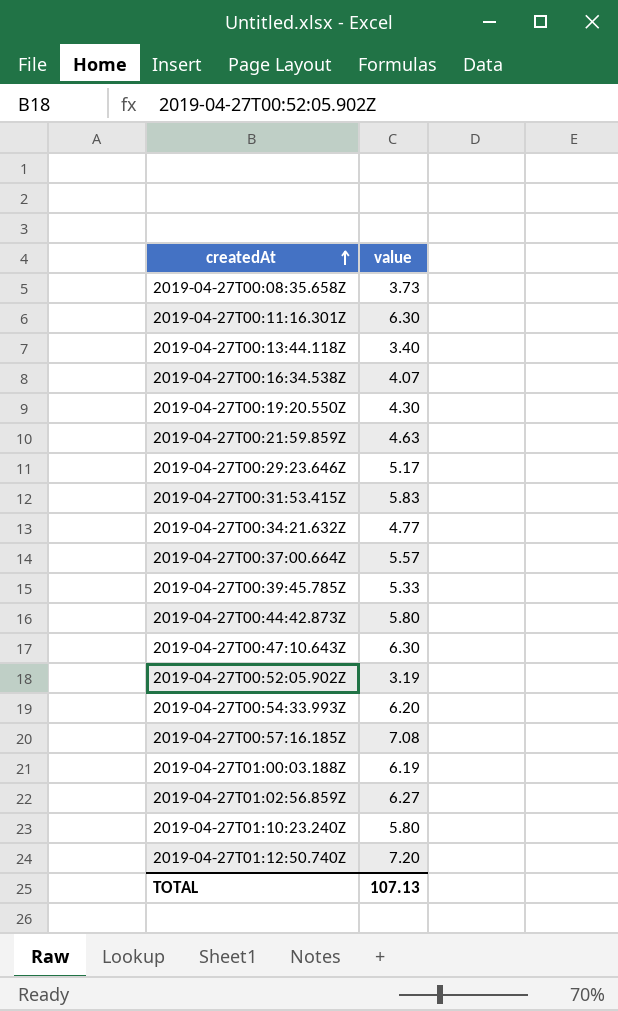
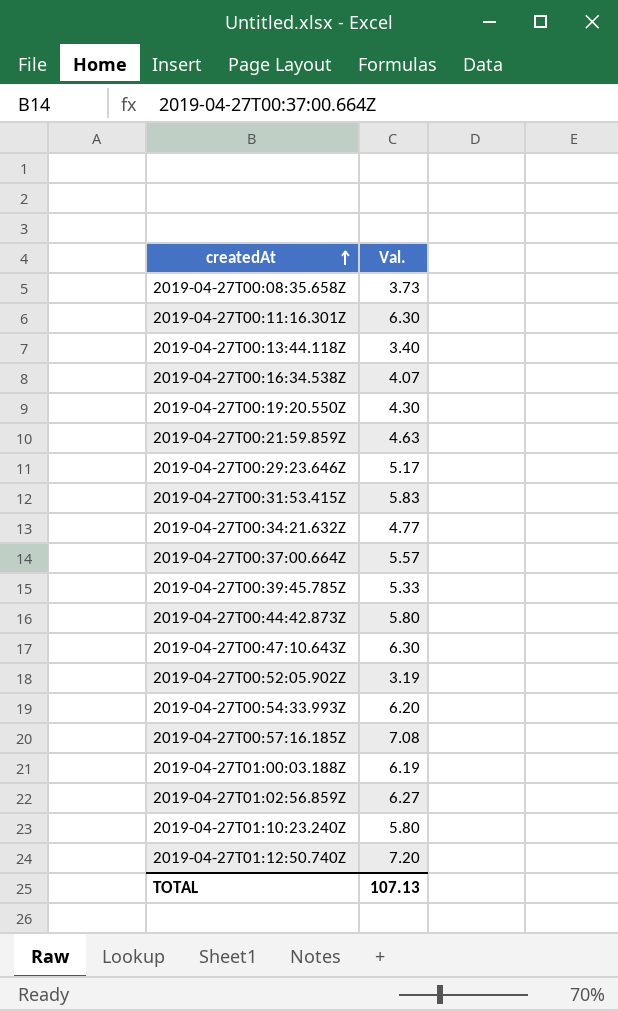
column name: value -> Val.

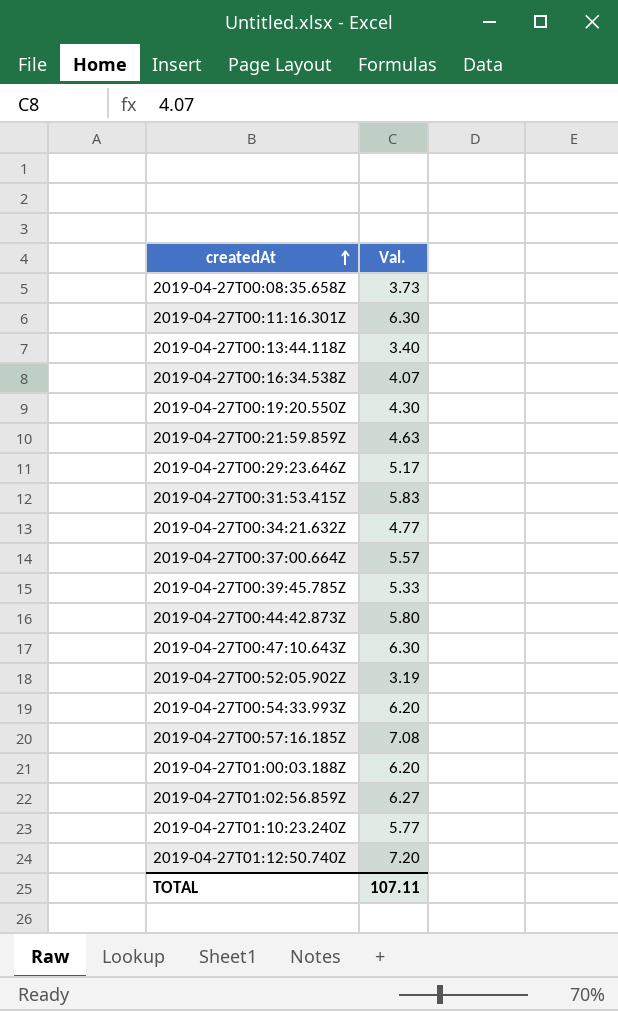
2019-04-27T01:00:03.188Z | Val.: 6.19 -> 6.20
2019-04-27T01:10:23.240Z | Val.: 5.80 -> 5.77
TOTAL | Val.: 107.13 -> 107.11

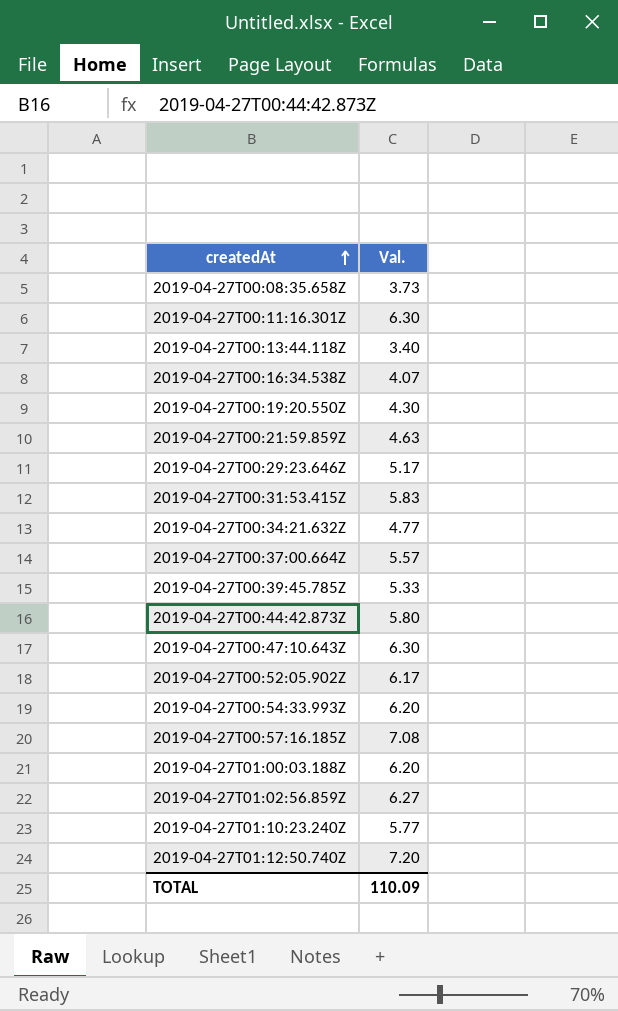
2019-04-27T00:52:05.902Z | Val.: 3.19 -> 6.17
TOTAL | Val.: 107.11 -> 110.09

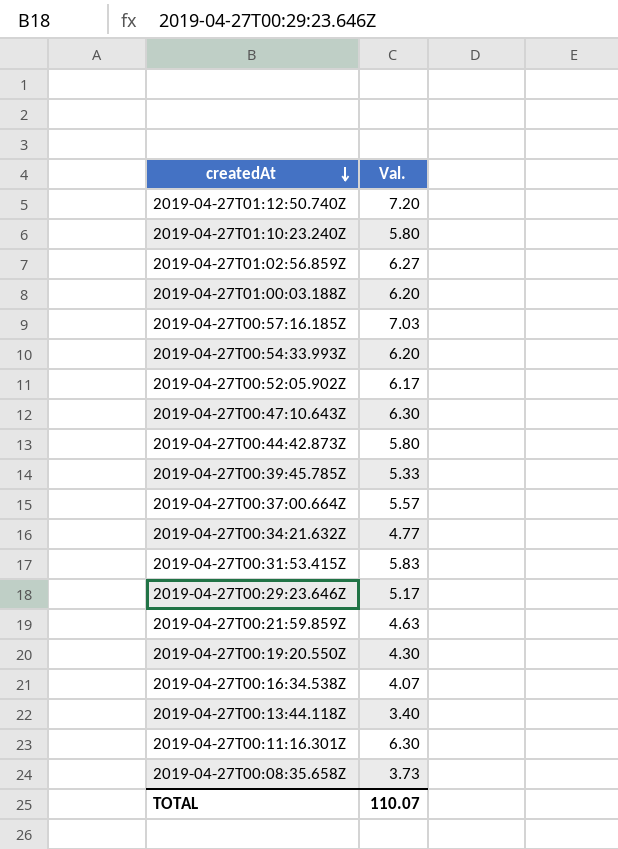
row order: createdAt ascending -> createdAt descending
2019-04-27T01:10:23.240Z | Val.: 5.77 -> 5.80
2019-04-27T00:57:16.185Z | Val.: 7.08 -> 7.03
TOTAL | Val.: 110.09 -> 110.07

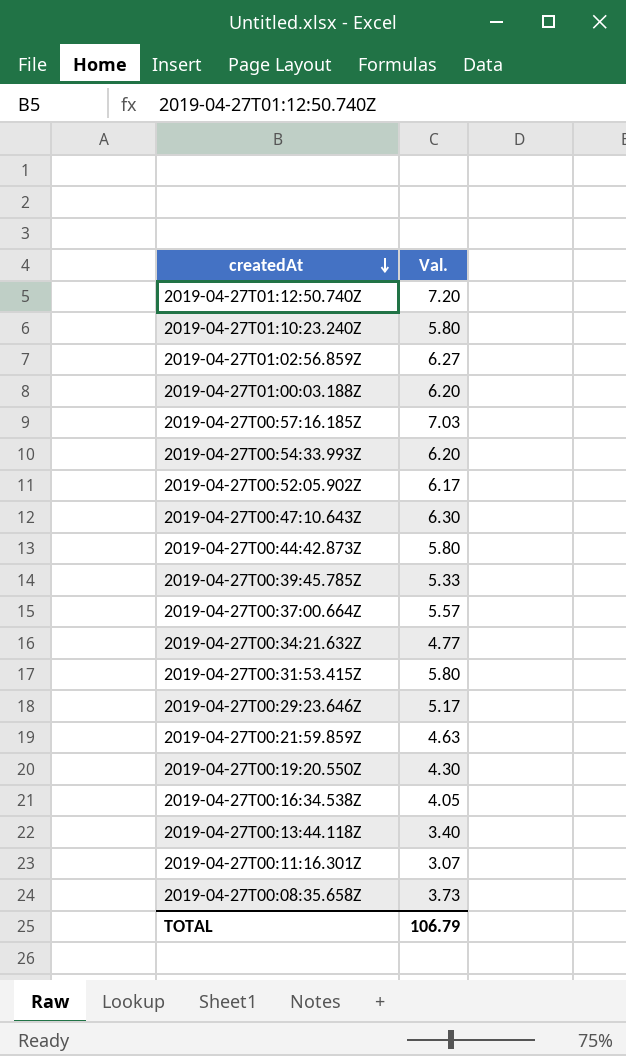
2019-04-27T00:31:53.415Z | Val.: 5.83 -> 5.80
2019-04-27T00:16:34.538Z | Val.: 4.07 -> 4.05
2019-04-27T00:11:16.301Z | Val.: 6.30 -> 3.07
TOTAL | Val.: 110.07 -> 106.79

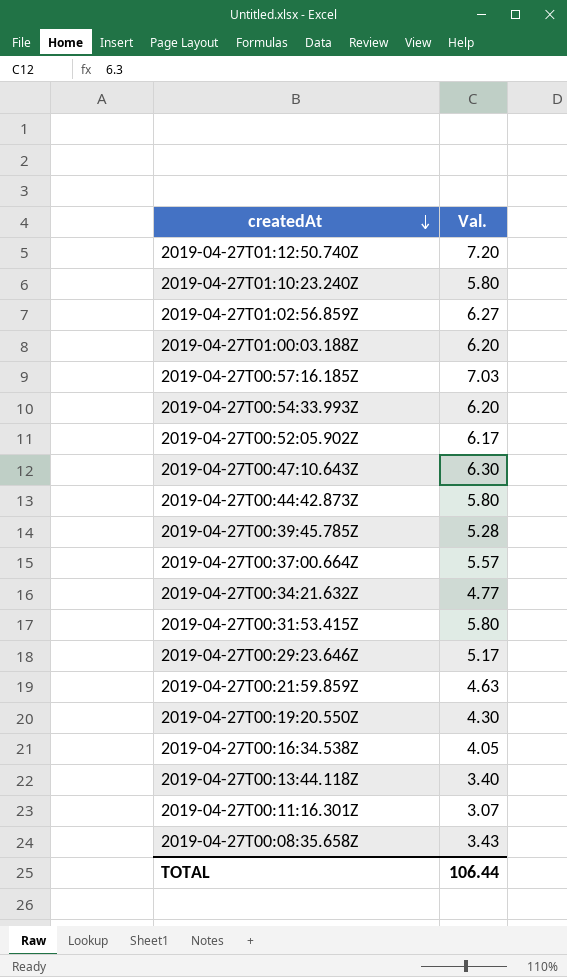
2019-04-27T00:39:45.785Z | Val.: 5.33 -> 5.28
2019-04-27T00:08:35.658Z | Val.: 3.73 -> 3.43
TOTAL | Val.: 106.79 -> 106.44

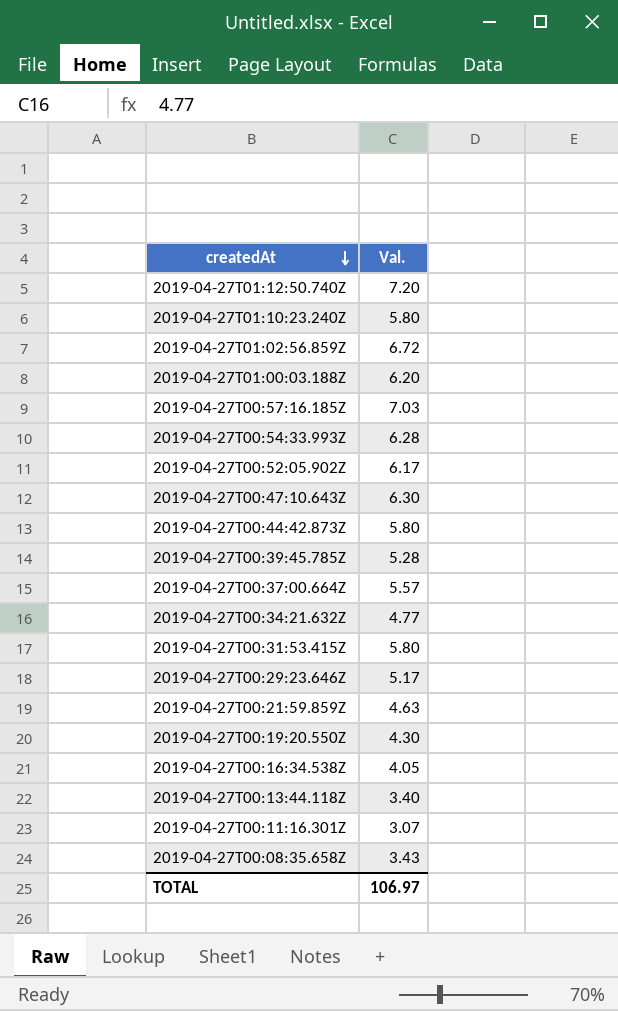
2019-04-27T01:02:56.859Z | Val.: 6.27 -> 6.72
2019-04-27T00:54:33.993Z | Val.: 6.20 -> 6.28
TOTAL | Val.: 106.44 -> 106.97

